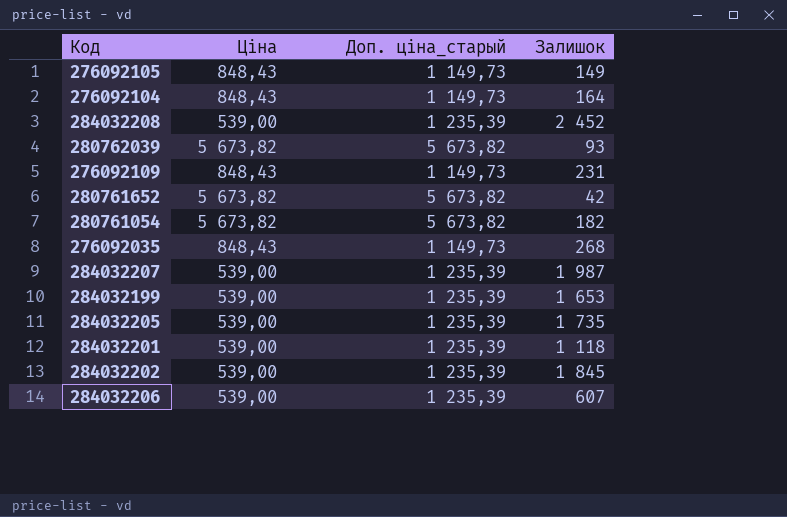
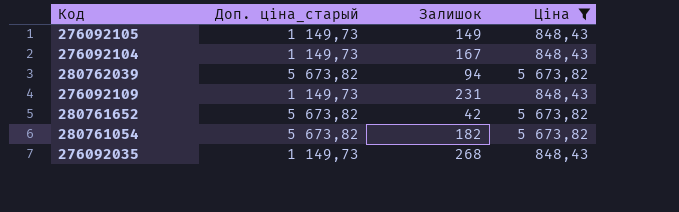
filter: none -> Ціна != 539,00
column Ціна | position: 2 -> 4
276092104 | Залишок: 164 -> 167
280762039 | Залишок: 93 -> 94

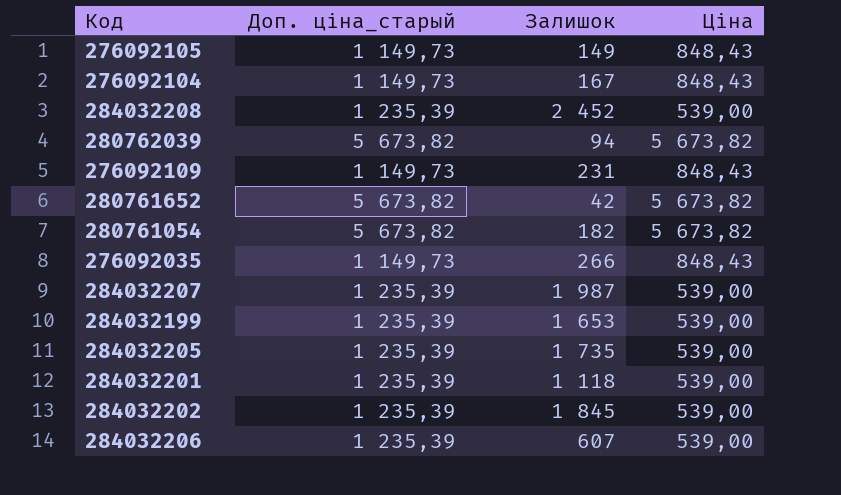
filter: Ціна != 539,00 -> none
276092035 | Залишок: 268 -> 266

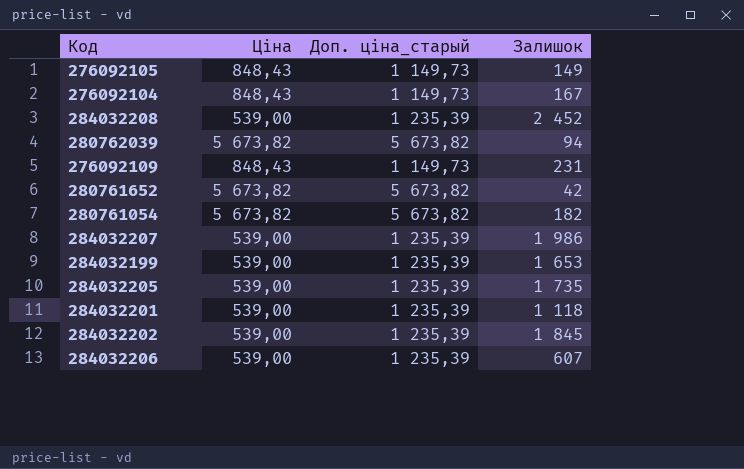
column Ціна | position: 4 -> 2
row 276092035: 1 149,73 | 266 | 848,43 -> none
284032207 | Залишок: 1 987 -> 1 986

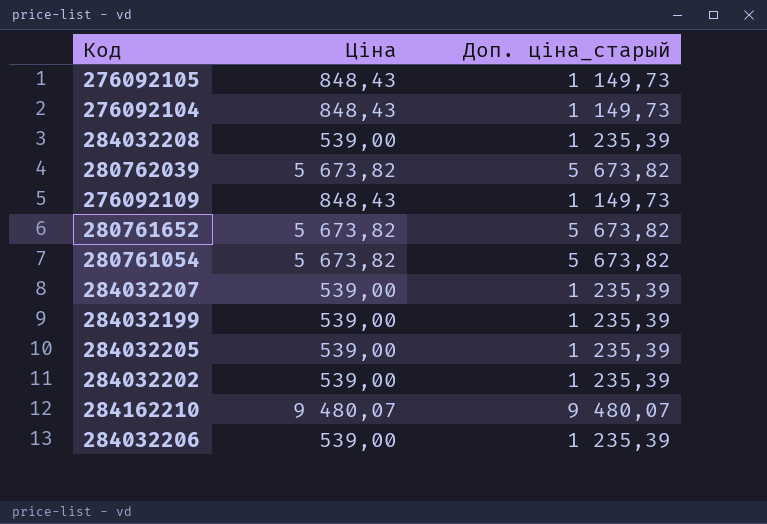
column Залишок | position: 4 -> none
row 284032201: 539,00 | 1 235,39 | 1 118 -> none
row 284162210: none -> 9 480,07 | 9 480,07

